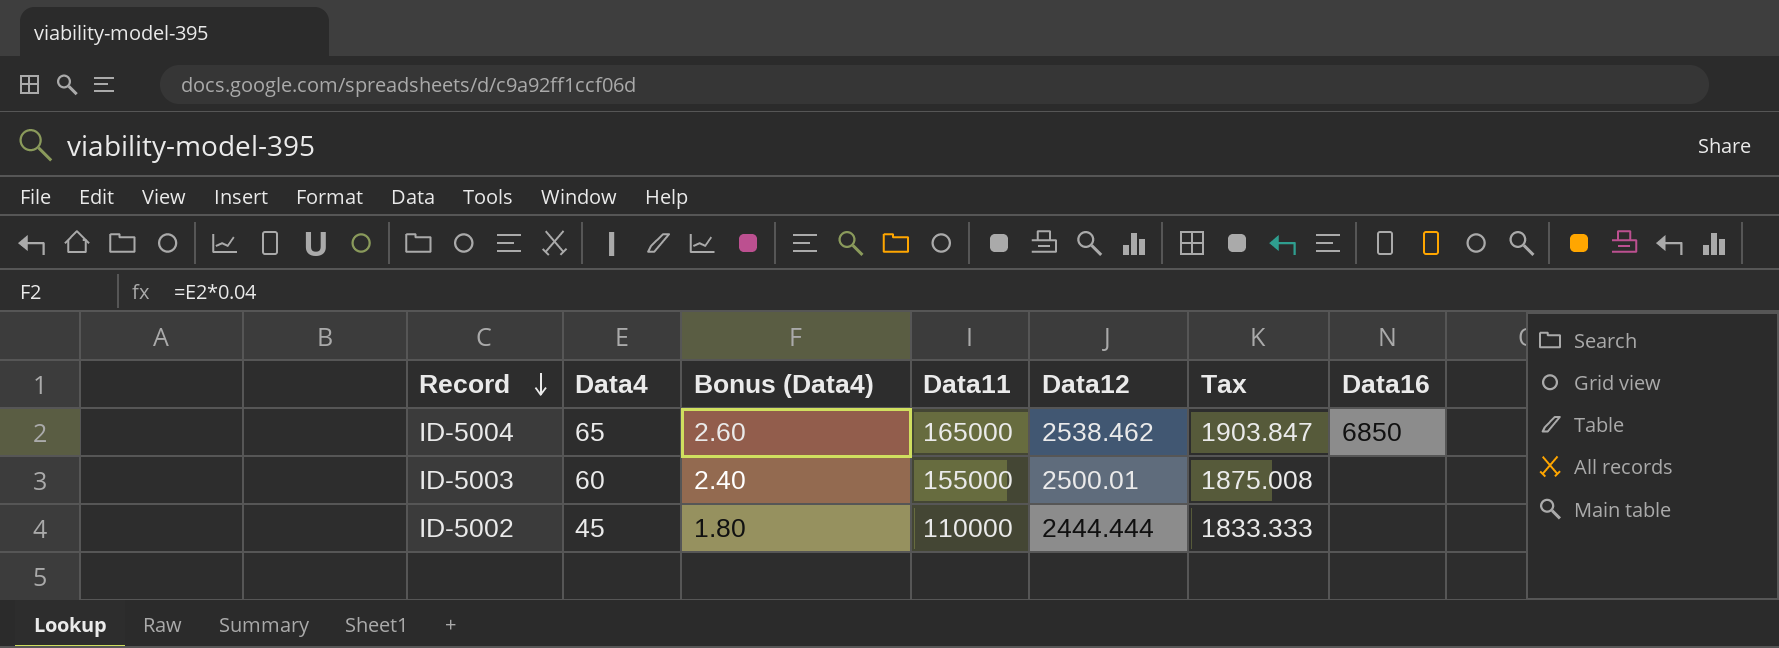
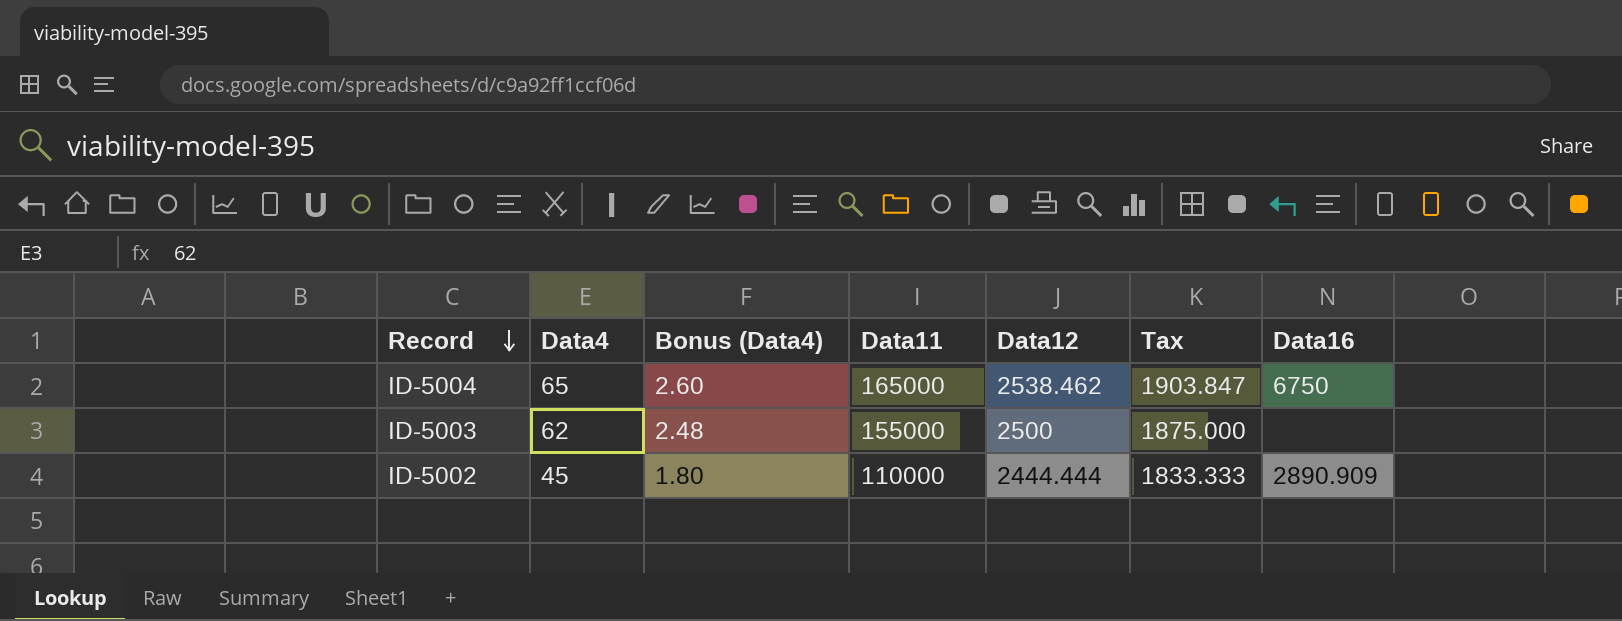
ID-5004 | Data16: 6850 -> 6750
ID-5003 | Data4: 60 -> 62
ID-5003 | Bonus (Data4): 2.40 -> 2.48
ID-5003 | Data12: 2500.01 -> 2500
ID-5003 | Tax: 1875.008 -> 1875.000
ID-5002 | Data16: none -> 2890.909

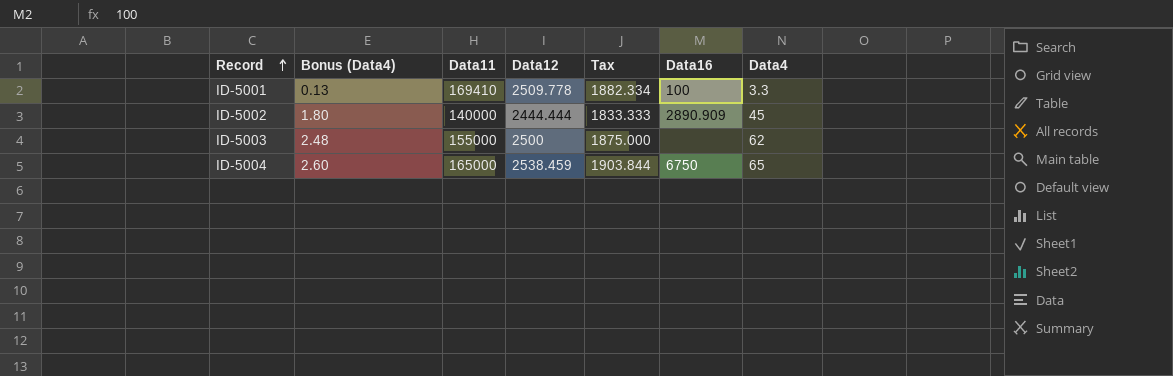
row order: Record descending -> Record ascending
column Data4 | position: 2 -> 7
row ID-5001: none -> 0.13 | 169410 | 2509.778 | 1882.334 | 100 | 3.3
ID-5002 | Data11: 110000 -> 140000
ID-5004 | Data12: 2538.462 -> 2538.459
ID-5004 | Tax: 1903.847 -> 1903.844

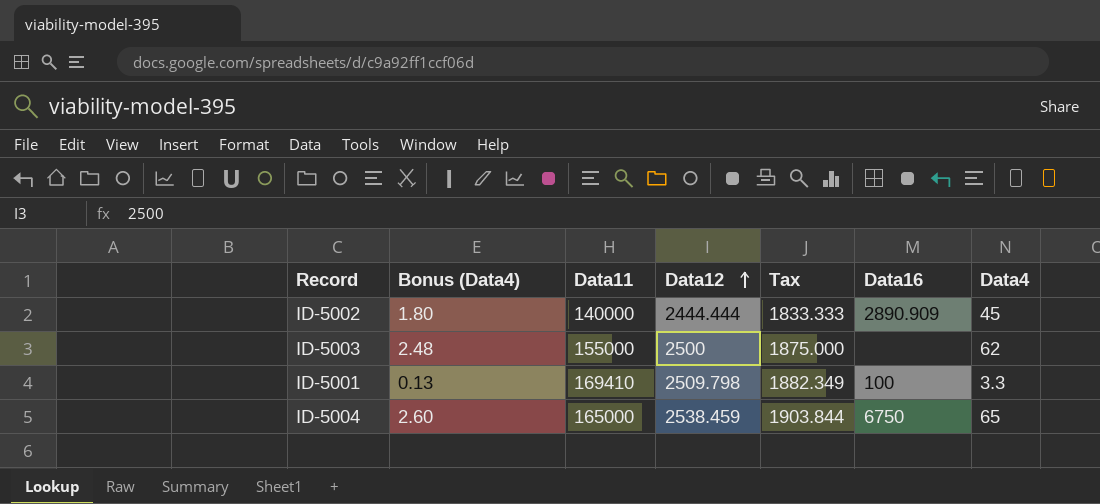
row order: Record ascending -> Data12 ascending
ID-5001 | Data12: 2509.778 -> 2509.798
ID-5001 | Tax: 1882.334 -> 1882.349

